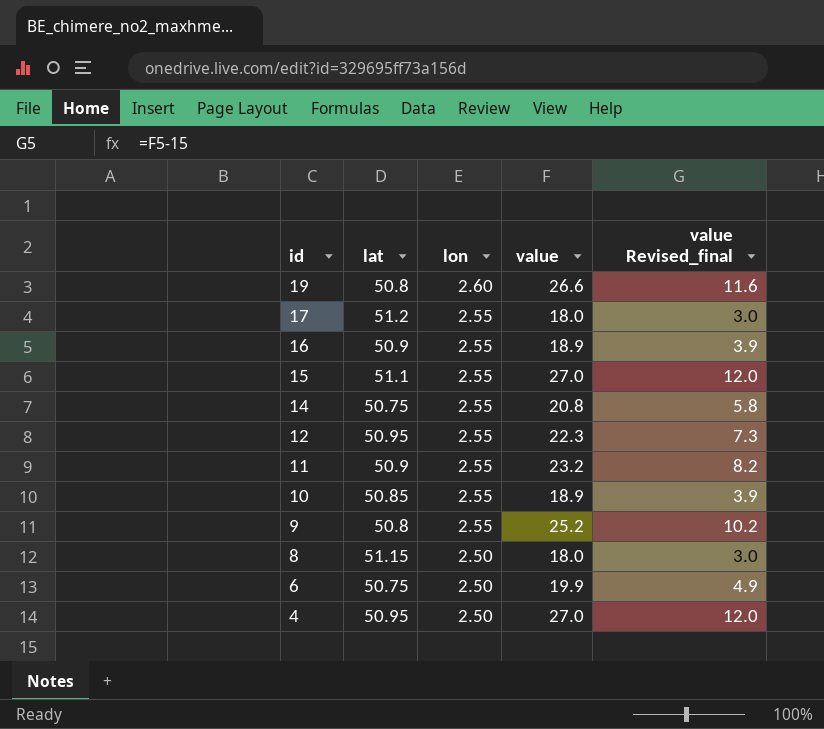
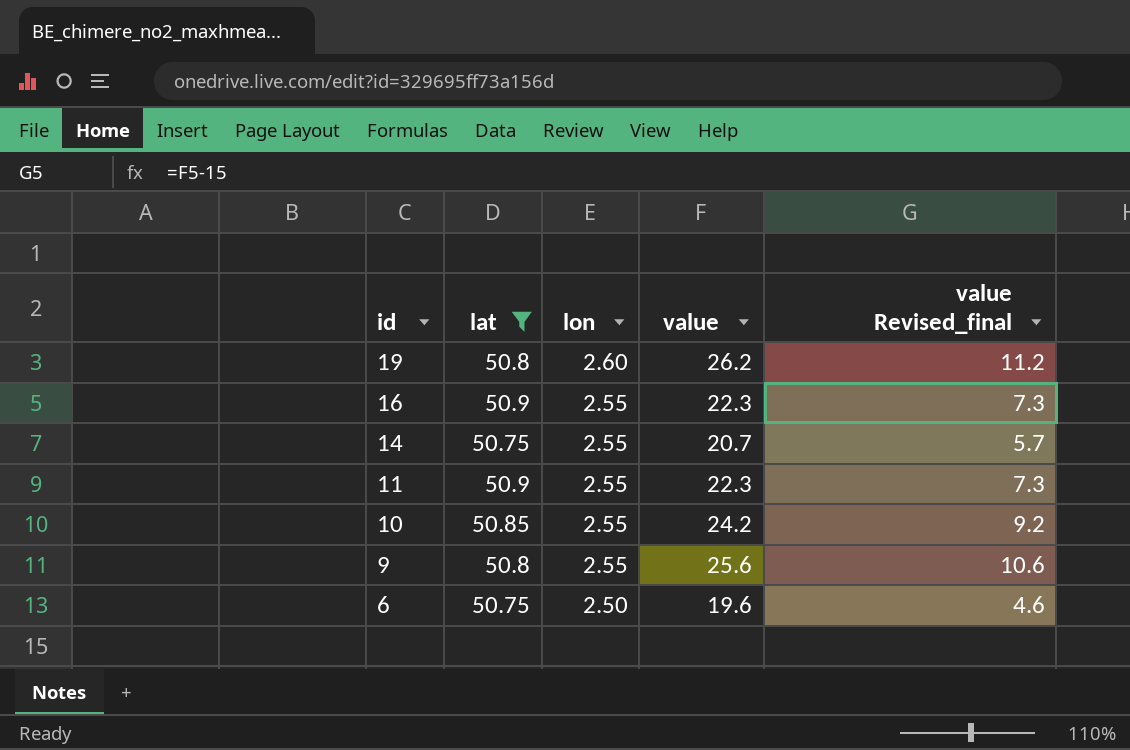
filter: none -> lat <= 50.9
19 | value: 26.6 -> 26.2
19 | value Revised_final: 11.6 -> 11.2
16 | value: 18.9 -> 22.3
16 | value Revised_final: 3.9 -> 7.3
14 | value: 20.8 -> 20.7
14 | value Revised_final: 5.8 -> 5.7
11 | value: 23.2 -> 22.3
11 | value Revised_final: 8.2 -> 7.3
10 | value: 18.9 -> 24.2
10 | value Revised_final: 3.9 -> 9.2
9 | value: 25.2 -> 25.6
9 | value Revised_final: 10.2 -> 10.6
6 | value: 19.9 -> 19.6
6 | value Revised_final: 4.9 -> 4.6

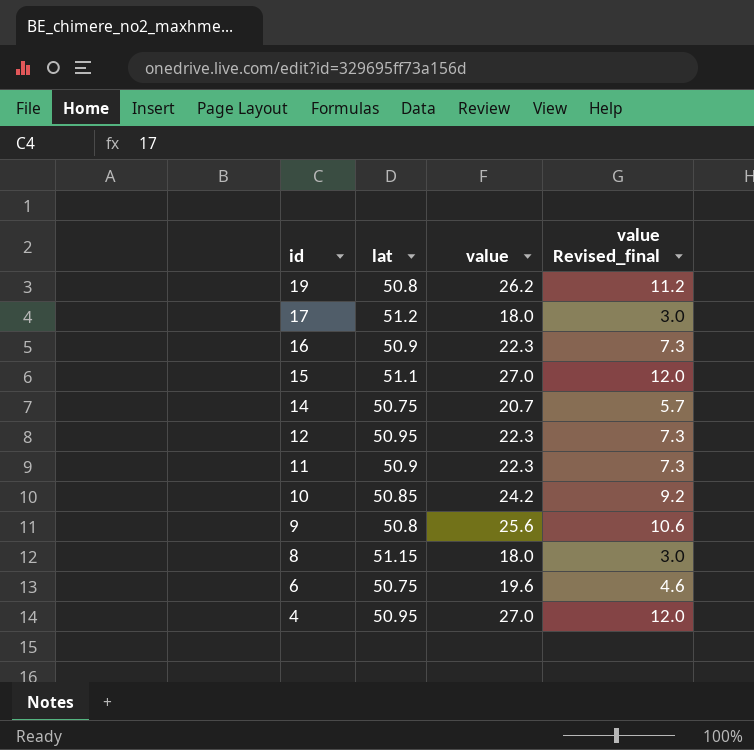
filter: lat <= 50.9 -> none
column lon | position: 3 -> none

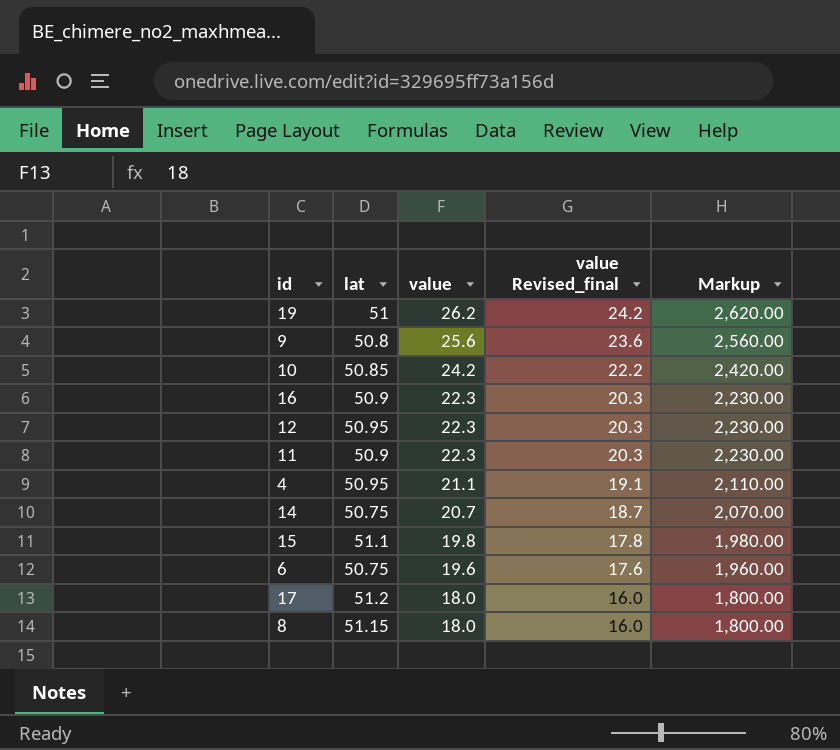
row order: id descending -> value descending
column value Revised_final | formula: [value] - 15 -> [value] - 2
column Markup | formula: none -> [value] * 100
19 | lat: 50.8 -> 51
4 | value: 27.0 -> 21.1
15 | value: 27.0 -> 19.8

